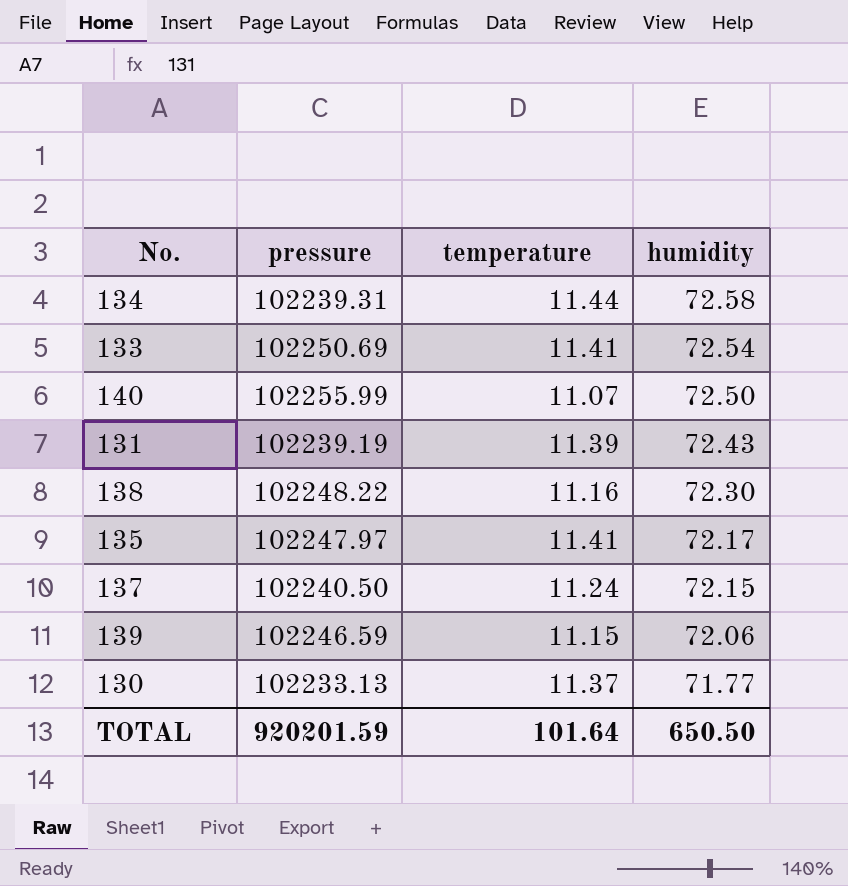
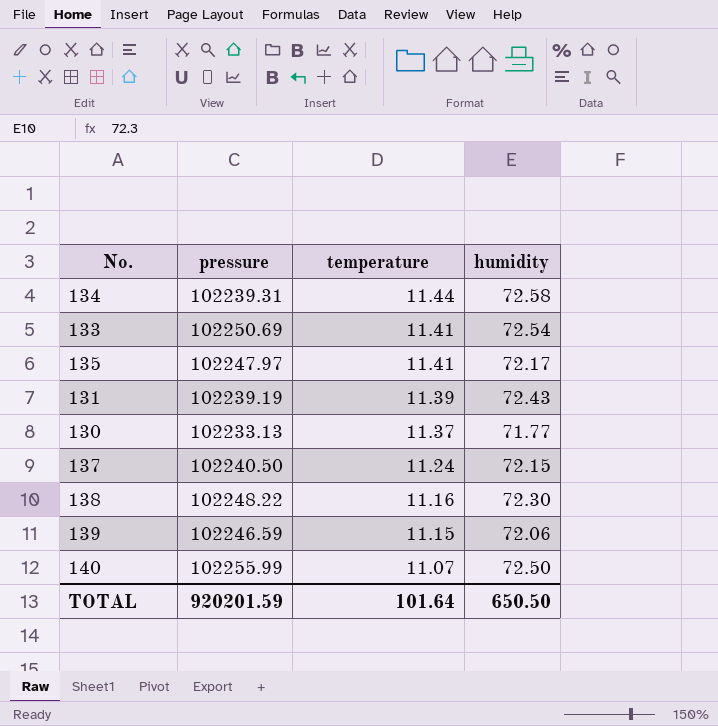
row order: humidity descending -> temperature descending

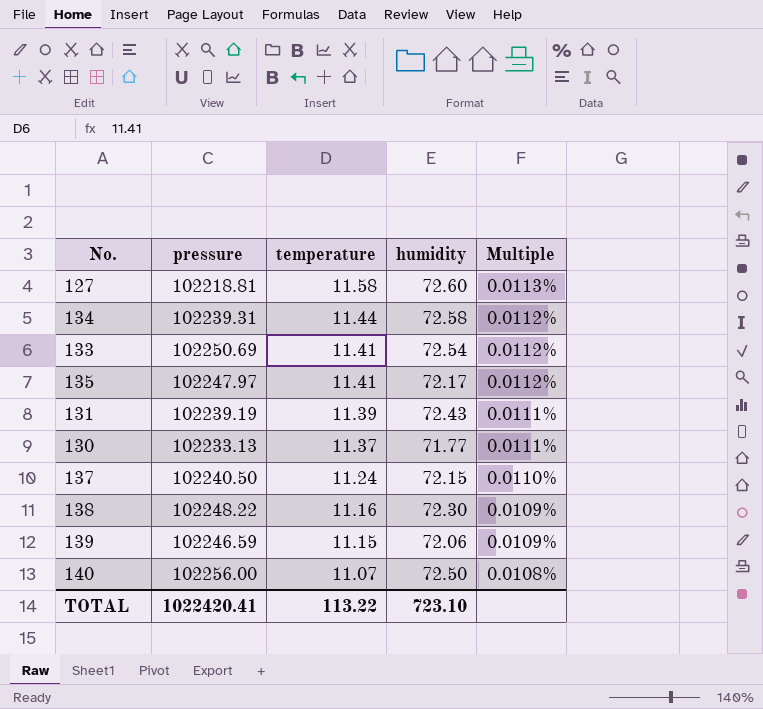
column Multiple | formula: none -> [temperature] / [pressure]
row 127: none -> 102218.81 | 11.58 | 72.60 | 0.0113%
140 | pressure: 102255.99 -> 102256.00
TOTAL | pressure: 920201.59 -> 1022420.41
TOTAL | temperature: 101.64 -> 113.22
TOTAL | humidity: 650.50 -> 723.10

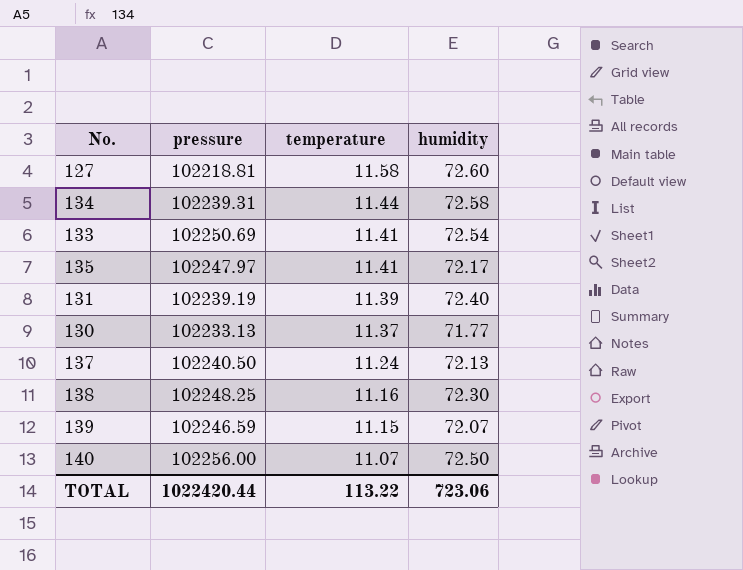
column Multiple | formula: [temperature] / [pressure] -> none
131 | humidity: 72.43 -> 72.40
137 | humidity: 72.15 -> 72.13
138 | pressure: 102248.22 -> 102248.25
139 | humidity: 72.06 -> 72.07
TOTAL | pressure: 1022420.41 -> 1022420.44
TOTAL | humidity: 723.10 -> 723.06

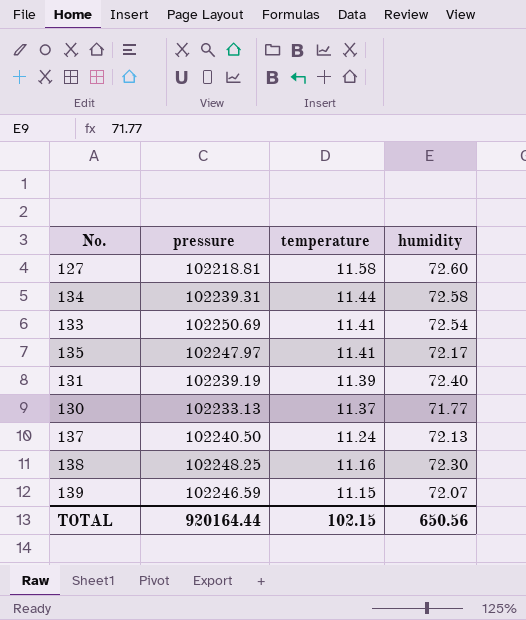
row 140: 102256.00 | 11.07 | 72.50 -> none
TOTAL | pressure: 1022420.44 -> 920164.44
TOTAL | temperature: 113.22 -> 102.15
TOTAL | humidity: 723.06 -> 650.56

